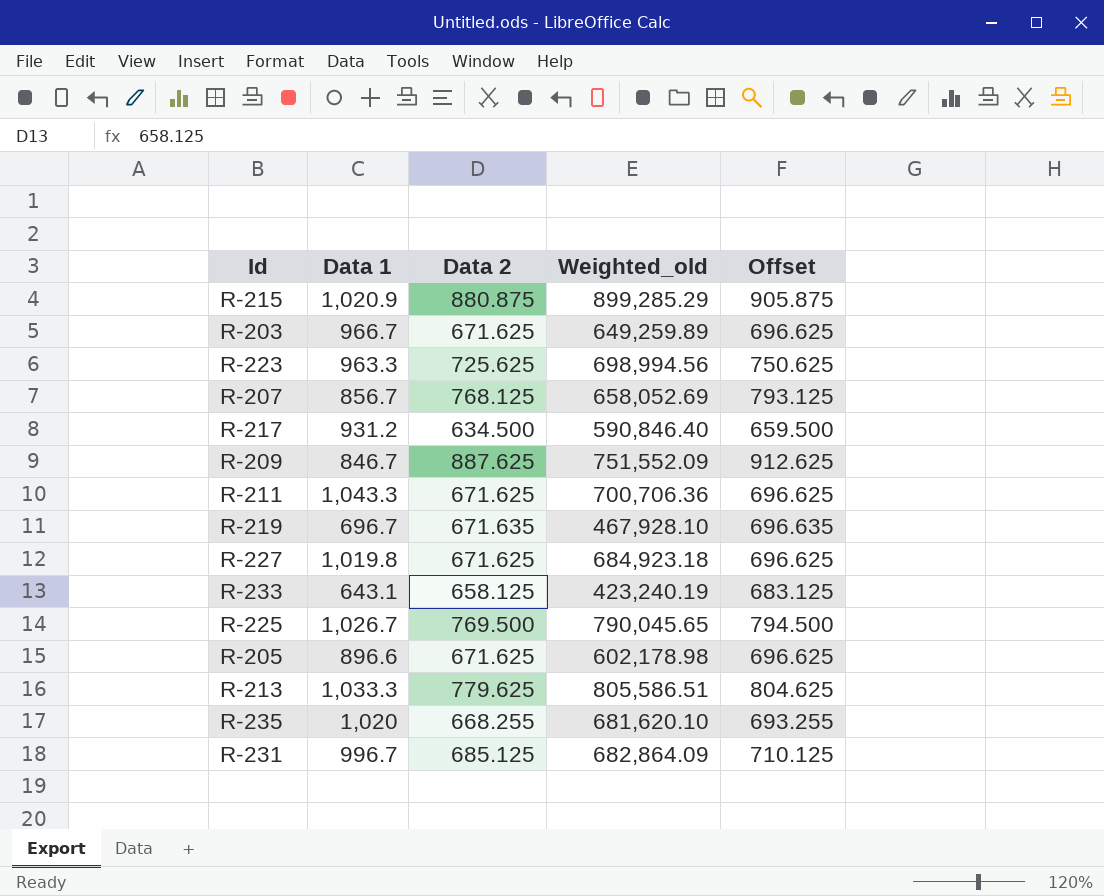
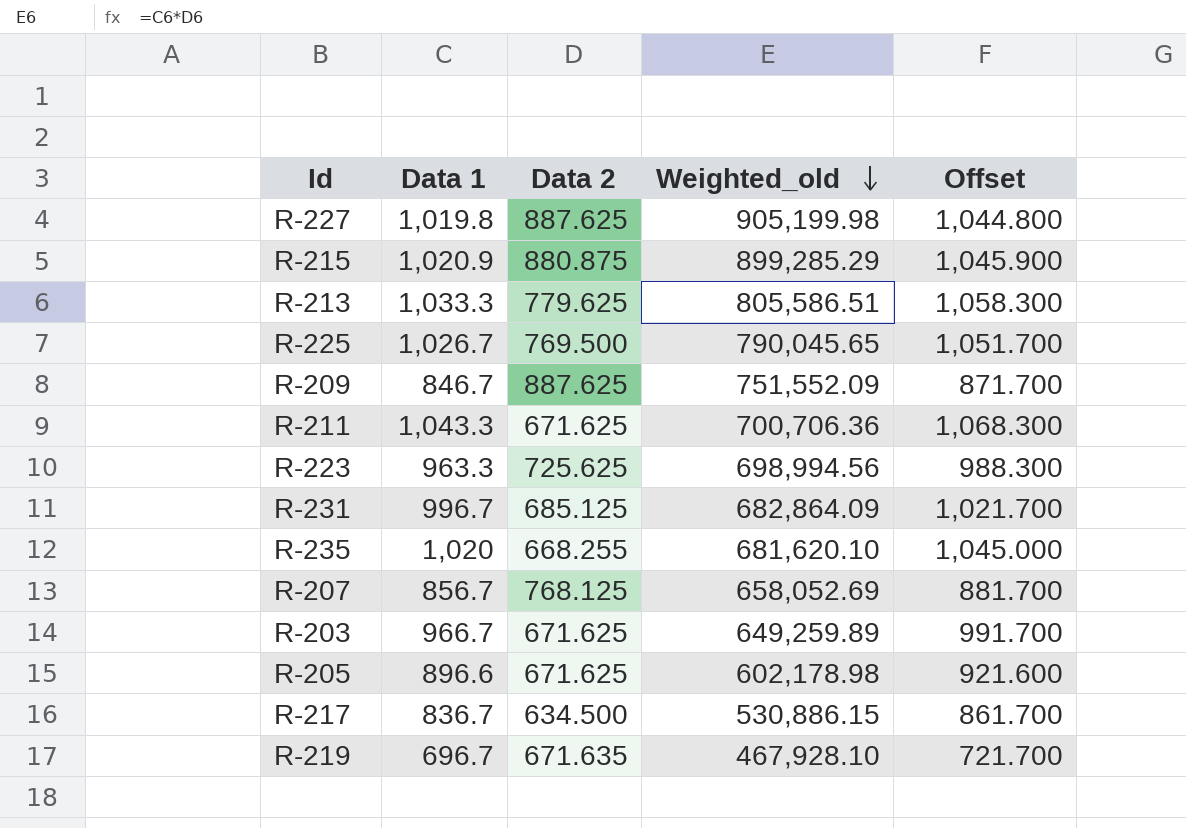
row order: none -> Weighted_old descending
column Offset | formula: [Data 2] + 25 -> [Data 1] + 25
row R-233: 643.1 | 658.125 | 423,240.19 | 683.125 -> none
R-227 | Data 2: 671.625 -> 887.625
R-227 | Weighted_old: 684,923.18 -> 905,199.98
R-217 | Data 1: 931.2 -> 836.7
R-217 | Weighted_old: 590,846.40 -> 530,886.15

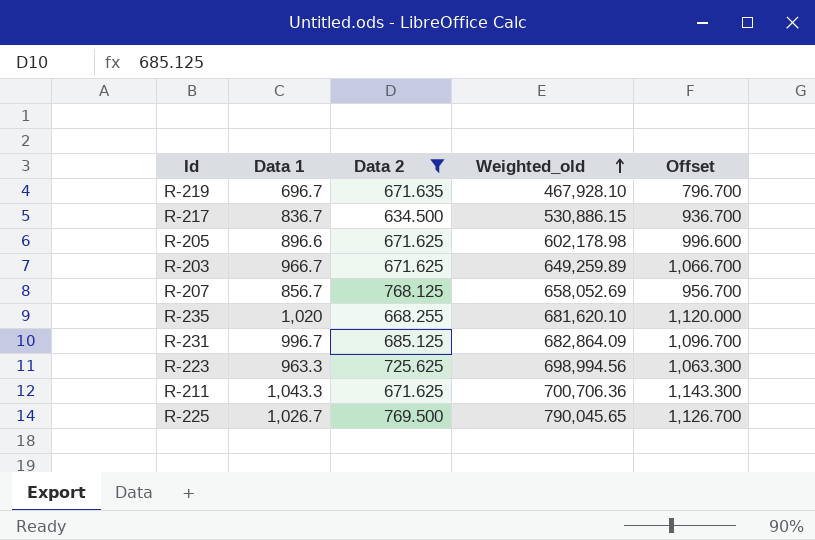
filter: none -> Data 2 <= 769.500
row order: Weighted_old descending -> Weighted_old ascending
column Offset | formula: [Data 1] + 25 -> [Data 1] + 100

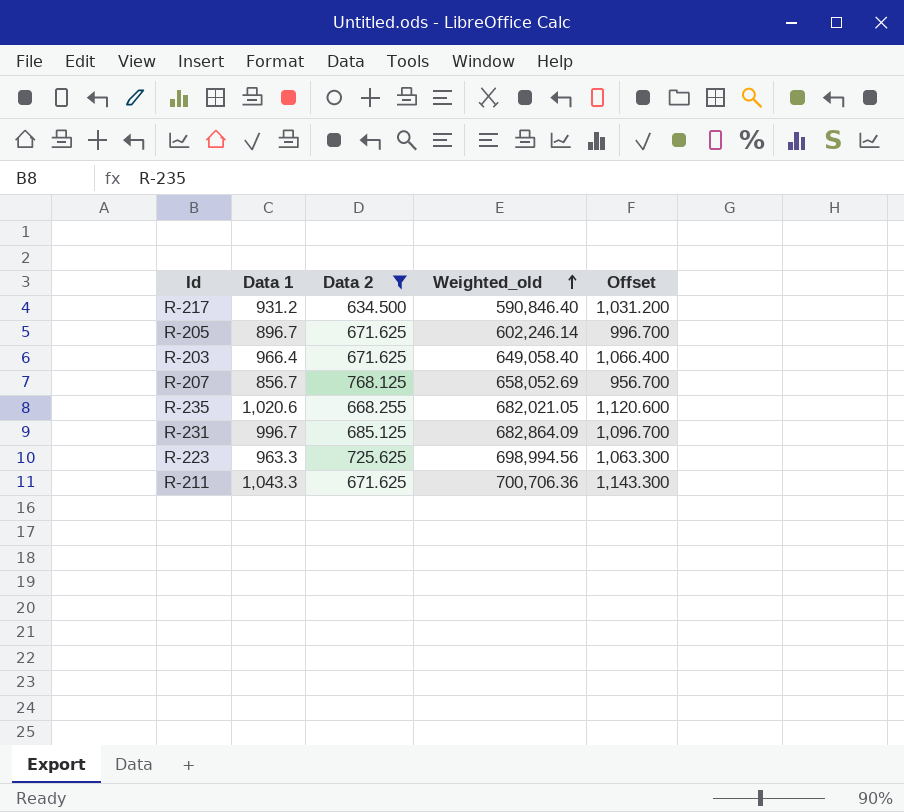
row R-219: 696.7 | 671.635 | 467,928.10 | 796.700 -> none
row R-225: 1,026.7 | 769.500 | 790,045.65 | 1,126.700 -> none
R-217 | Data 1: 836.7 -> 931.2
R-217 | Weighted_old: 530,886.15 -> 590,846.40
R-217 | Offset: 936.700 -> 1,031.200
R-205 | Data 1: 896.6 -> 896.7
R-205 | Weighted_old: 602,178.98 -> 602,246.14
R-205 | Offset: 996.600 -> 996.700
R-203 | Data 1: 966.7 -> 966.4
R-203 | Weighted_old: 649,259.89 -> 649,058.40
R-203 | Offset: 1,066.700 -> 1,066.400
R-235 | Data 1: 1,020 -> 1,020.6
R-235 | Weighted_old: 681,620.10 -> 682,021.05
R-235 | Offset: 1,120.000 -> 1,120.600

